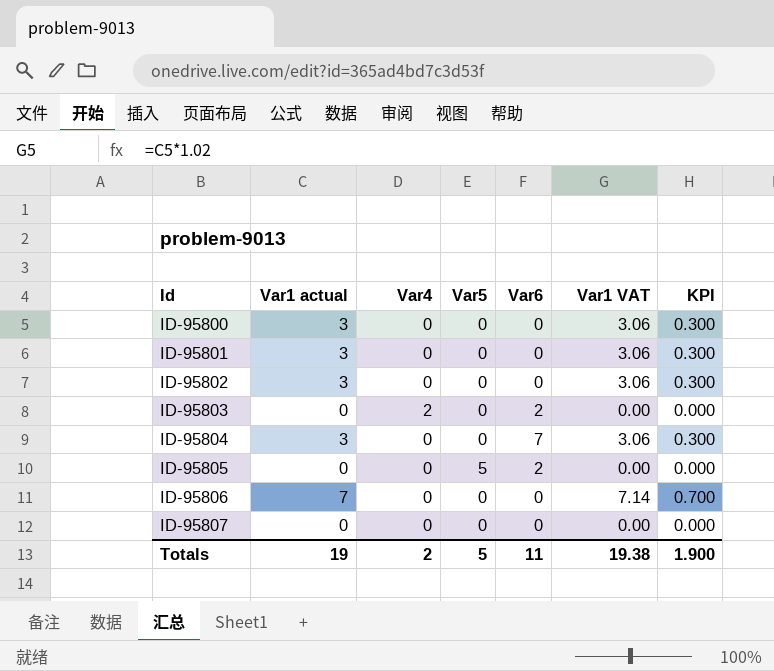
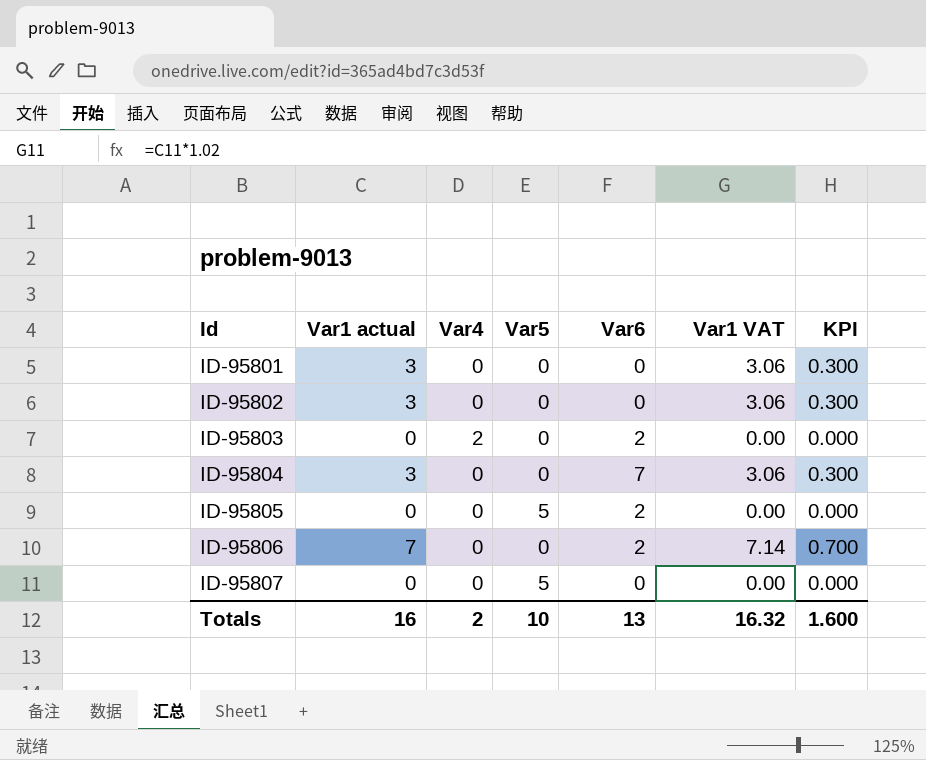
row ID-95800: 3 | 0 | 0 | 0 | 3.06 | 0.300 -> none
ID-95806 | Var6: 0 -> 2
ID-95807 | Var5: 0 -> 5
Totals | Var1 actual: 19 -> 16
Totals | Var5: 5 -> 10
Totals | Var6: 11 -> 13
Totals | Var1 VAT: 19.38 -> 16.32
Totals | KPI: 1.900 -> 1.600

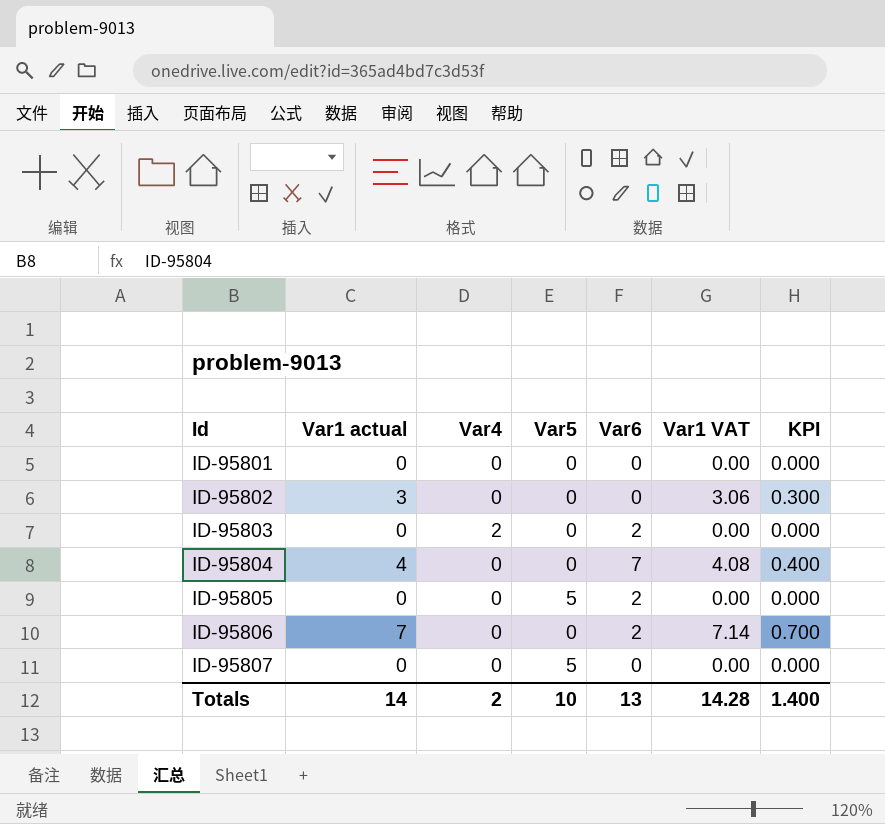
ID-95801 | Var1 actual: 3 -> 0
ID-95801 | Var1 VAT: 3.06 -> 0.00
ID-95801 | KPI: 0.300 -> 0.000
ID-95804 | Var1 actual: 3 -> 4
ID-95804 | Var1 VAT: 3.06 -> 4.08
ID-95804 | KPI: 0.300 -> 0.400
Totals | Var1 actual: 16 -> 14
Totals | Var1 VAT: 16.32 -> 14.28
Totals | KPI: 1.600 -> 1.400

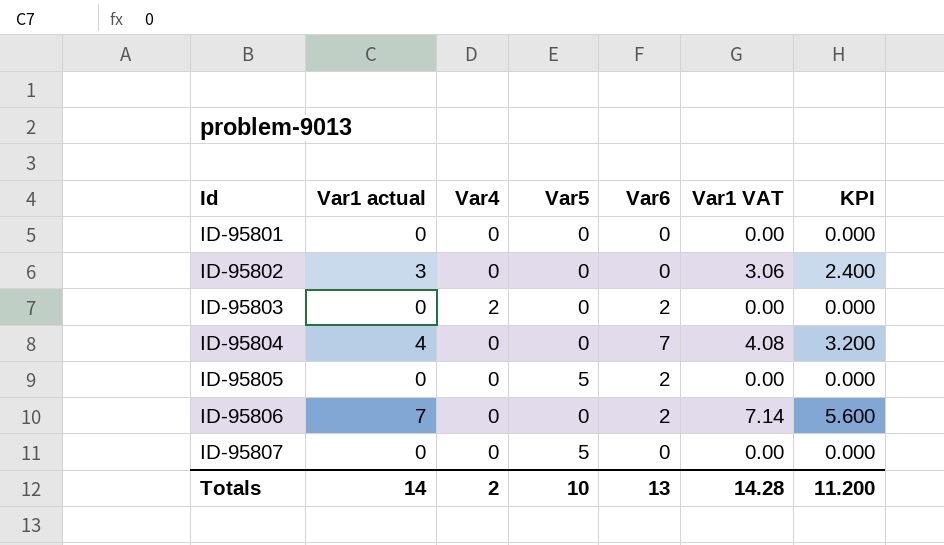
column KPI | formula: [Var1 actual] * 0.1 -> [Var1 actual] * 0.8
Totals | KPI: 1.400 -> 11.200

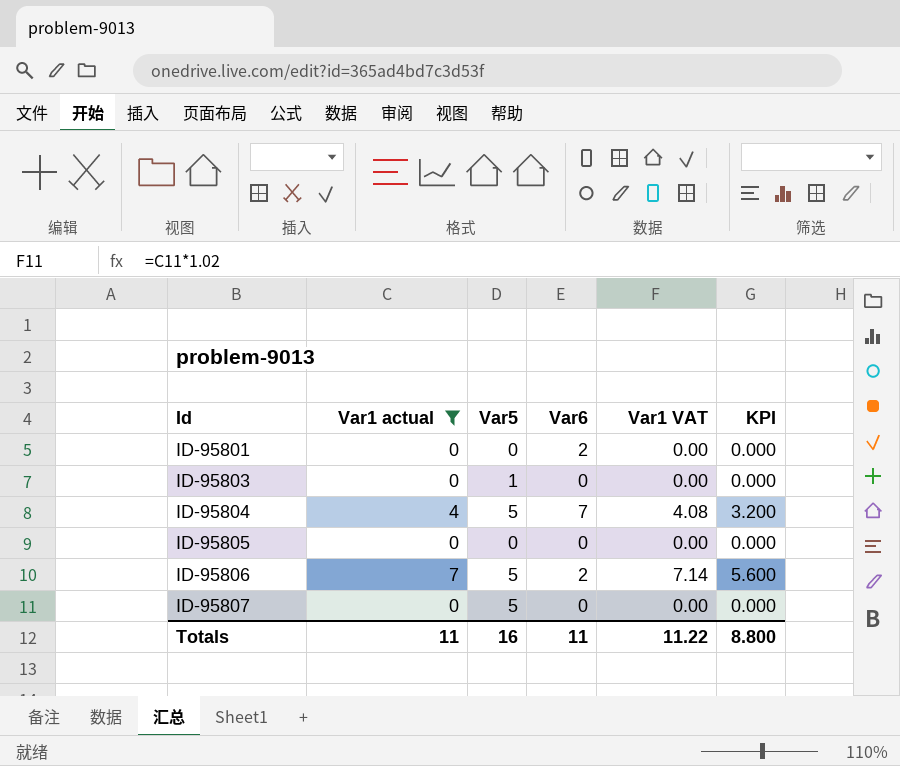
filter: none -> Var1 actual != 3
column Var4 | position: 3 -> none
ID-95801 | Var6: 0 -> 2
ID-95803 | Var5: 0 -> 1
ID-95803 | Var6: 2 -> 0
ID-95804 | Var5: 0 -> 5
ID-95805 | Var5: 5 -> 0
ID-95805 | Var6: 2 -> 0
ID-95806 | Var5: 0 -> 5
Totals | Var1 actual: 14 -> 11
Totals | Var5: 10 -> 16
Totals | Var6: 13 -> 11
Totals | Var1 VAT: 14.28 -> 11.22
Totals | KPI: 11.200 -> 8.800

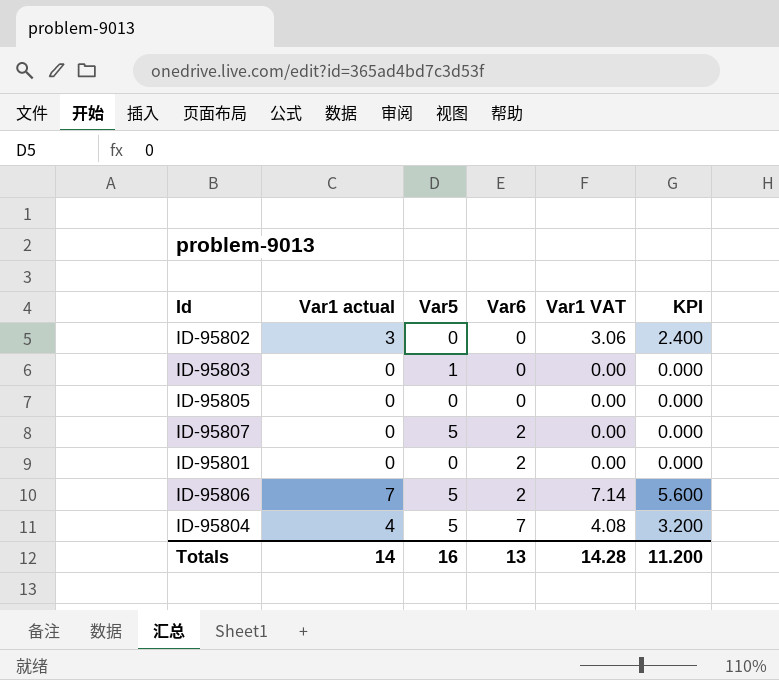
filter: Var1 actual != 3 -> none
row order: Id ascending -> Var6 ascending
ID-95807 | Var6: 0 -> 2
Totals | Var1 actual: 11 -> 14
Totals | Var6: 11 -> 13
Totals | Var1 VAT: 11.22 -> 14.28
Totals | KPI: 8.800 -> 11.200

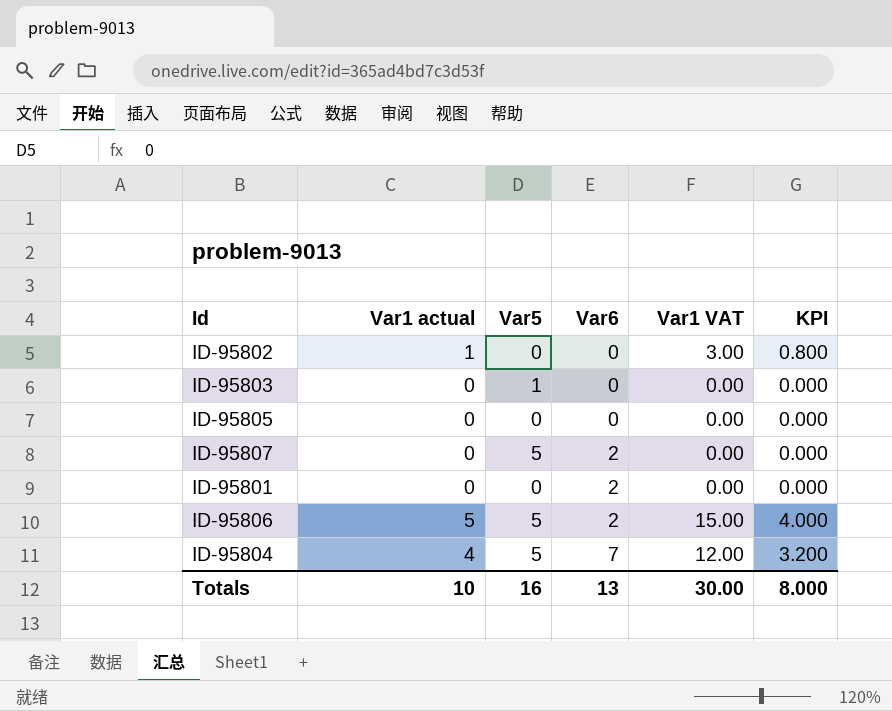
column Var1 VAT | formula: [Var1 actual] * 1.02 -> [Var1 actual] * 3
ID-95802 | Var1 actual: 3 -> 1
ID-95802 | KPI: 2.400 -> 0.800
ID-95806 | Var1 actual: 7 -> 5
ID-95806 | KPI: 5.600 -> 4.000
Totals | Var1 actual: 14 -> 10
Totals | Var1 VAT: 14.28 -> 30.00
Totals | KPI: 11.200 -> 8.000

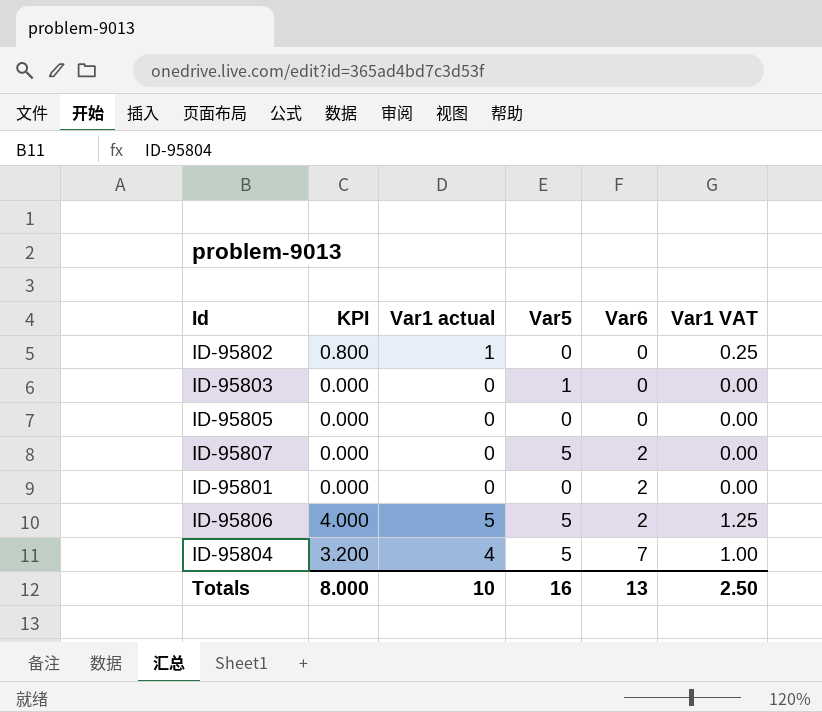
column KPI | position: 6 -> 2
column Var1 VAT | formula: [Var1 actual] * 3 -> [Var1 actual] * 0.25
Totals | Var1 VAT: 30.00 -> 2.50

